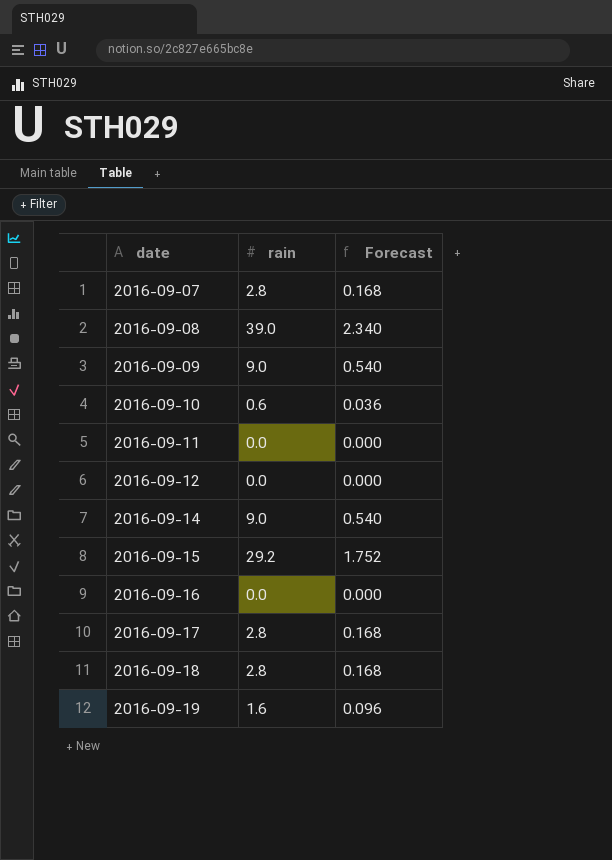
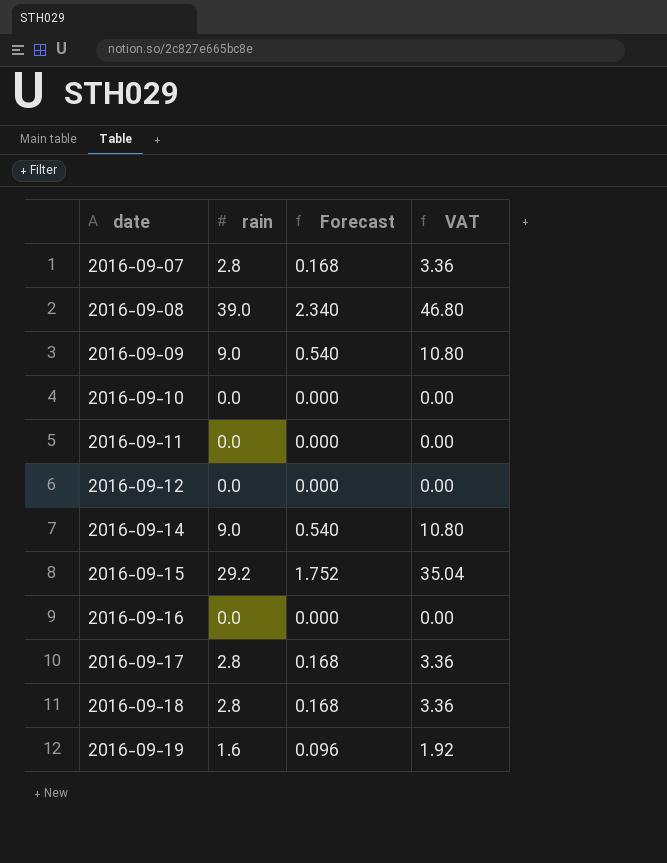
column VAT | formula: none -> [rain] * 1.2
2016-09-10 | rain: 0.6 -> 0.0
2016-09-10 | Forecast: 0.036 -> 0.000

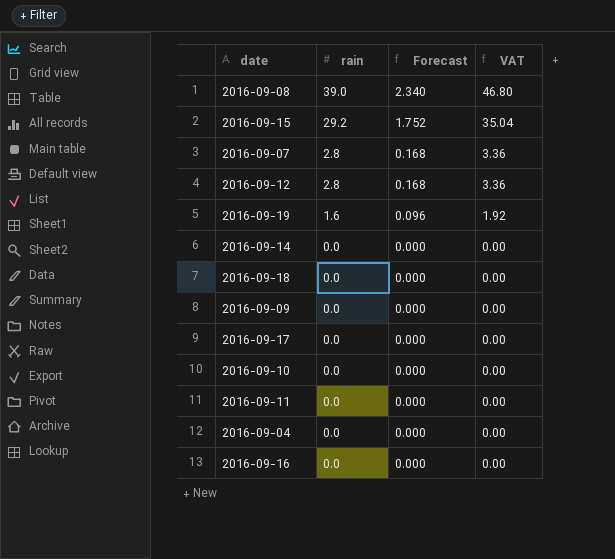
row order: date ascending -> rain descending
2016-09-12 | rain: 0.0 -> 2.8
2016-09-12 | Forecast: 0.000 -> 0.168
2016-09-12 | VAT: 0.00 -> 3.36
2016-09-14 | rain: 9.0 -> 0.0
2016-09-14 | Forecast: 0.540 -> 0.000
2016-09-14 | VAT: 10.80 -> 0.00
2016-09-18 | rain: 2.8 -> 0.0
2016-09-18 | Forecast: 0.168 -> 0.000
2016-09-18 | VAT: 3.36 -> 0.00
2016-09-09 | rain: 9.0 -> 0.0
2016-09-09 | Forecast: 0.540 -> 0.000
2016-09-09 | VAT: 10.80 -> 0.00
2016-09-17 | rain: 2.8 -> 0.0
2016-09-17 | Forecast: 0.168 -> 0.000
2016-09-17 | VAT: 3.36 -> 0.00
row 2016-09-04: none -> 0.0 | 0.000 | 0.00

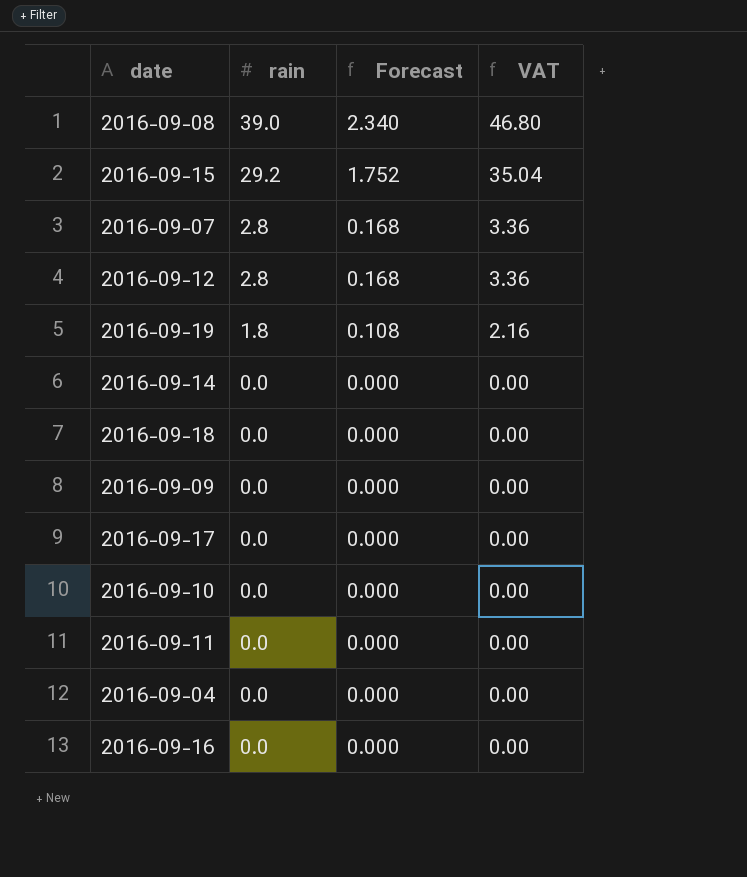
2016-09-19 | rain: 1.6 -> 1.8
2016-09-19 | Forecast: 0.096 -> 0.108
2016-09-19 | VAT: 1.92 -> 2.16

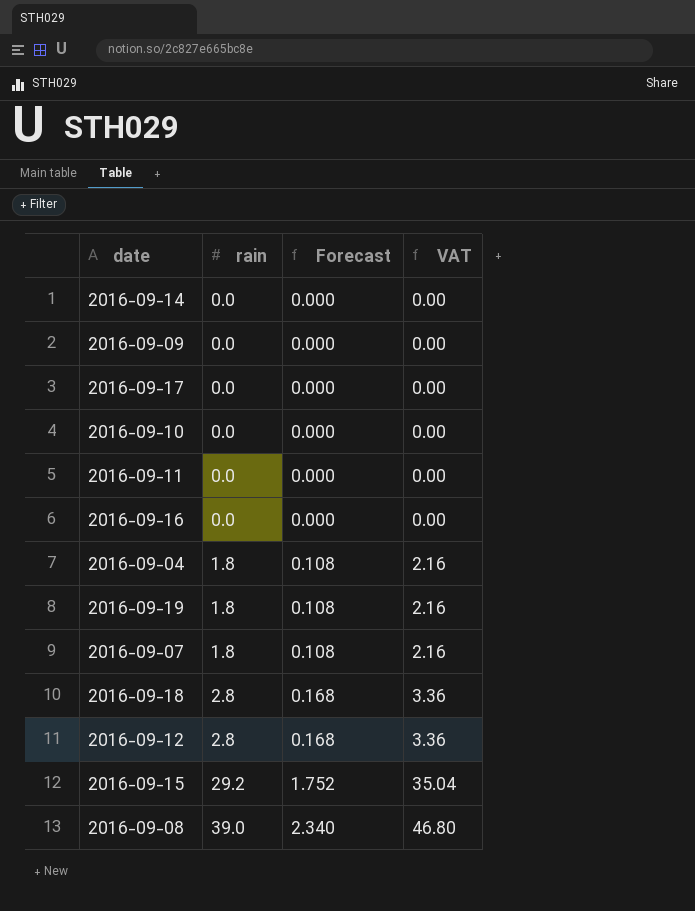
row order: rain descending -> rain ascending
2016-09-04 | rain: 0.0 -> 1.8
2016-09-04 | Forecast: 0.000 -> 0.108
2016-09-04 | VAT: 0.00 -> 2.16
2016-09-07 | rain: 2.8 -> 1.8
2016-09-07 | Forecast: 0.168 -> 0.108
2016-09-07 | VAT: 3.36 -> 2.16
2016-09-18 | rain: 0.0 -> 2.8
2016-09-18 | Forecast: 0.000 -> 0.168
2016-09-18 | VAT: 0.00 -> 3.36

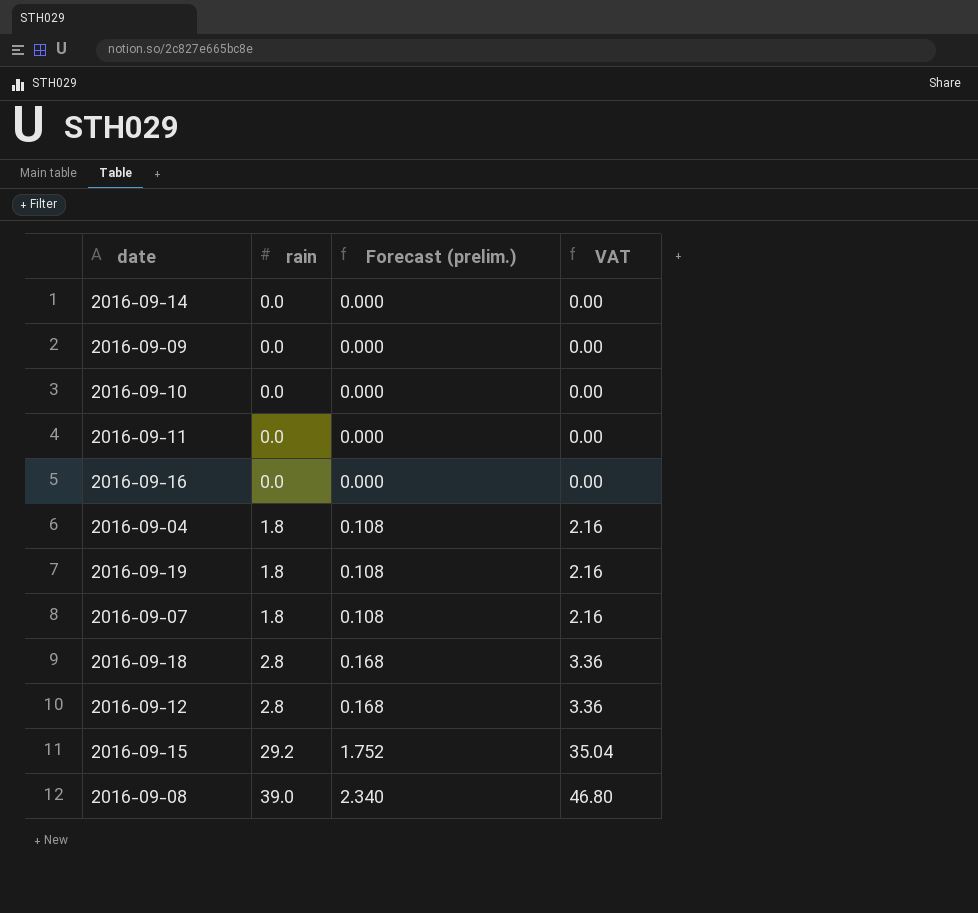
column name: Forecast -> Forecast (prelim.)
row 2016-09-17: 0.0 | 0.000 | 0.00 -> none

